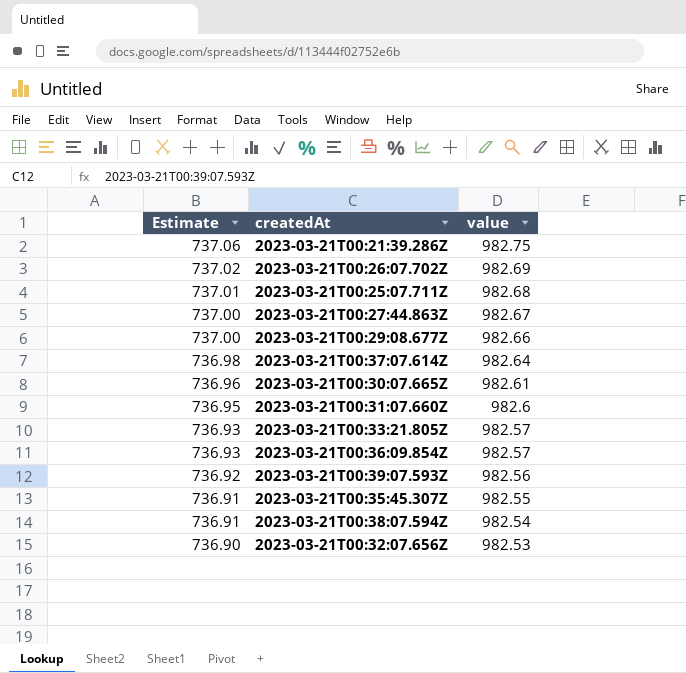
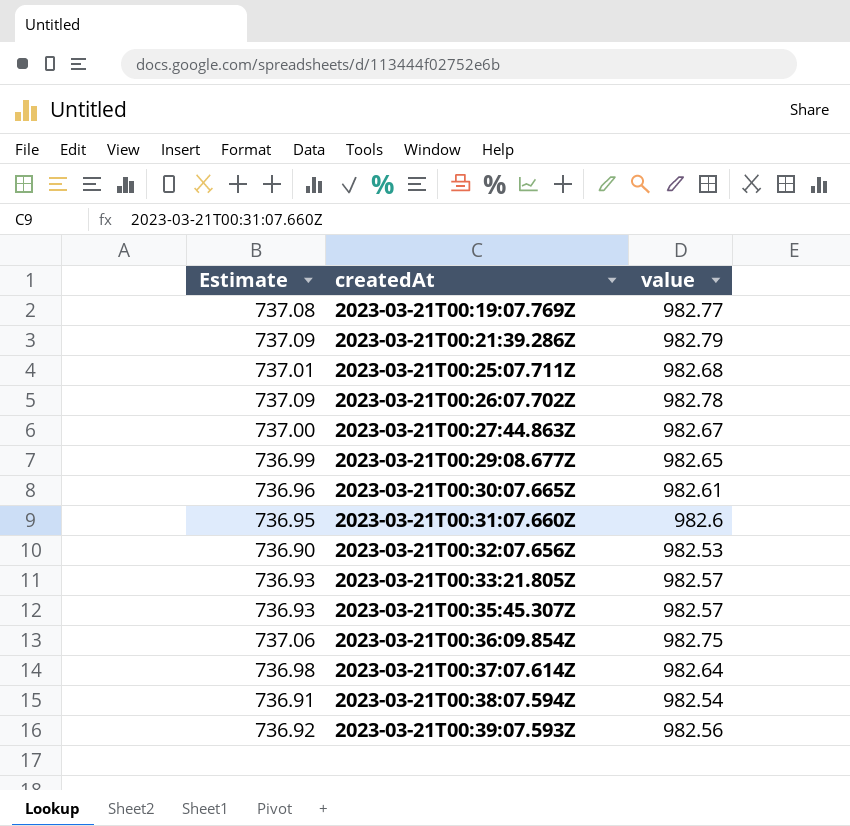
row order: Estimate descending -> createdAt ascending
row 2023-03-21T00:19:07.769Z: none -> 737.08 | 982.77
2023-03-21T00:21:39.286Z | Estimate: 737.06 -> 737.09
2023-03-21T00:21:39.286Z | value: 982.75 -> 982.79
2023-03-21T00:26:07.702Z | Estimate: 737.02 -> 737.09
2023-03-21T00:26:07.702Z | value: 982.69 -> 982.78
2023-03-21T00:29:08.677Z | Estimate: 737.00 -> 736.99
2023-03-21T00:29:08.677Z | value: 982.66 -> 982.65
2023-03-21T00:35:45.307Z | Estimate: 736.91 -> 736.93
2023-03-21T00:35:45.307Z | value: 982.55 -> 982.57
2023-03-21T00:36:09.854Z | Estimate: 736.93 -> 737.06
2023-03-21T00:36:09.854Z | value: 982.57 -> 982.75

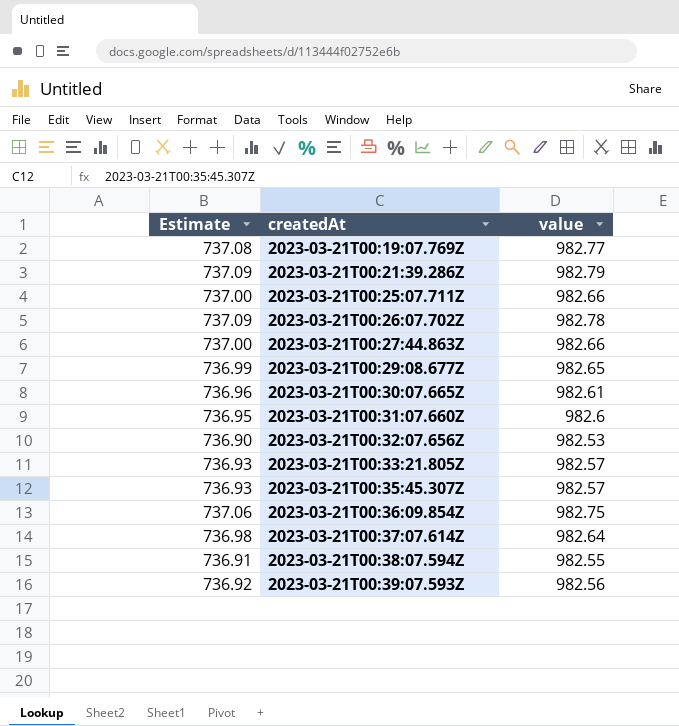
2023-03-21T00:25:07.711Z | Estimate: 737.01 -> 737.00
2023-03-21T00:25:07.711Z | value: 982.68 -> 982.66
2023-03-21T00:27:44.863Z | value: 982.67 -> 982.66
2023-03-21T00:38:07.594Z | value: 982.54 -> 982.55

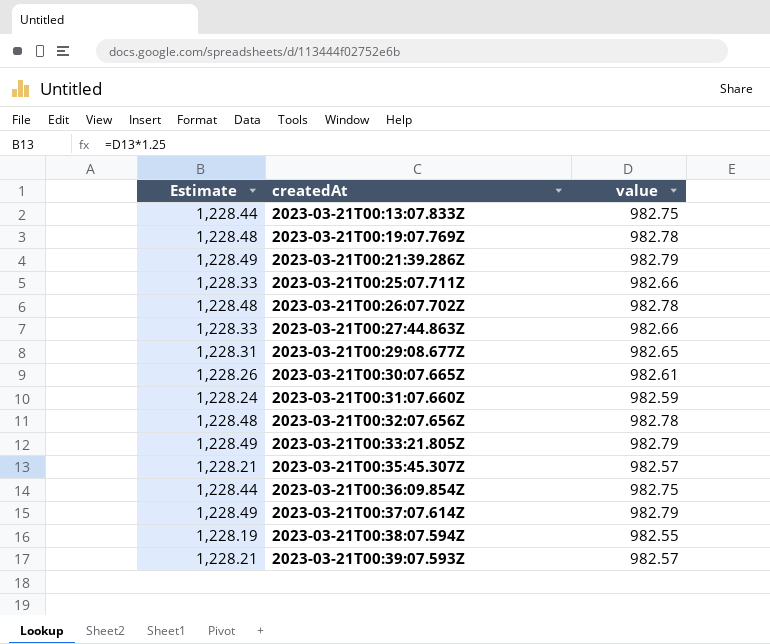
column Estimate | formula: [value] * 0.75 -> [value] * 1.25
row 2023-03-21T00:13:07.833Z: none -> 1,228.44 | 982.75
2023-03-21T00:19:07.769Z | value: 982.77 -> 982.78
2023-03-21T00:31:07.660Z | value: 982.6 -> 982.59
2023-03-21T00:32:07.656Z | value: 982.53 -> 982.78
2023-03-21T00:33:21.805Z | value: 982.57 -> 982.79
2023-03-21T00:37:07.614Z | value: 982.64 -> 982.79
2023-03-21T00:39:07.593Z | value: 982.56 -> 982.57

